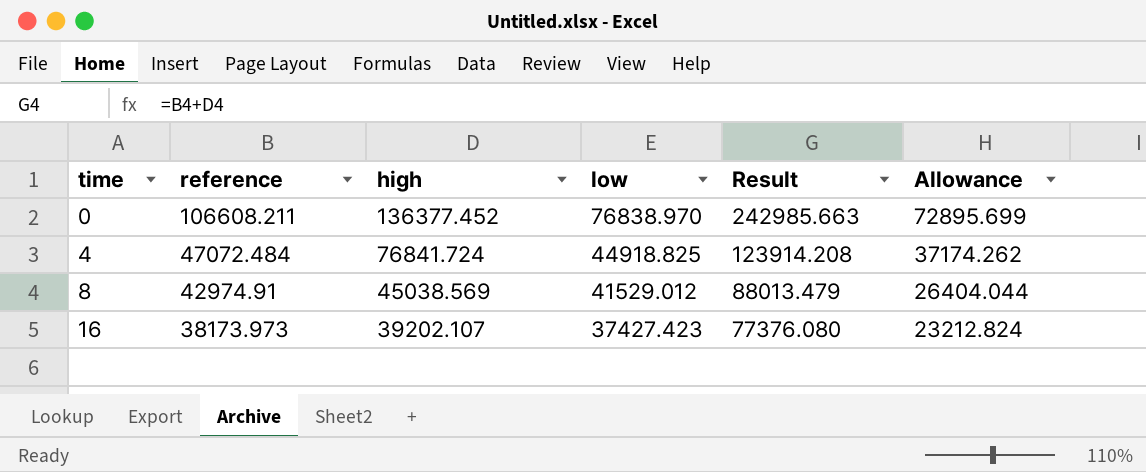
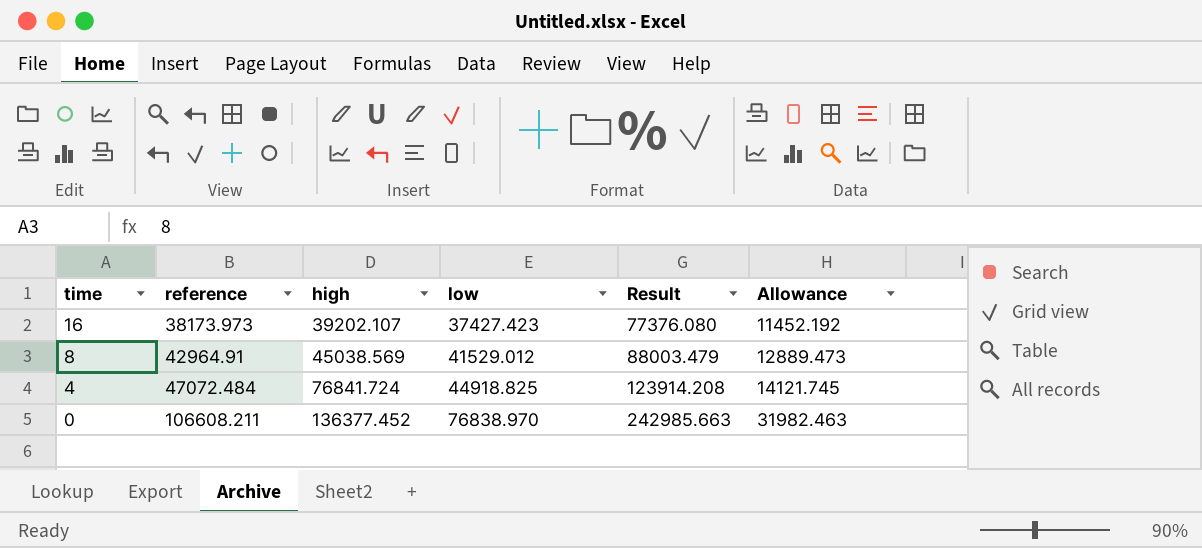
row order: time ascending -> time descending
column Allowance | formula: [Result] * 0.3 -> [reference] * 0.3
8 | reference: 42974.91 -> 42964.91
8 | Result: 88013.479 -> 88003.479

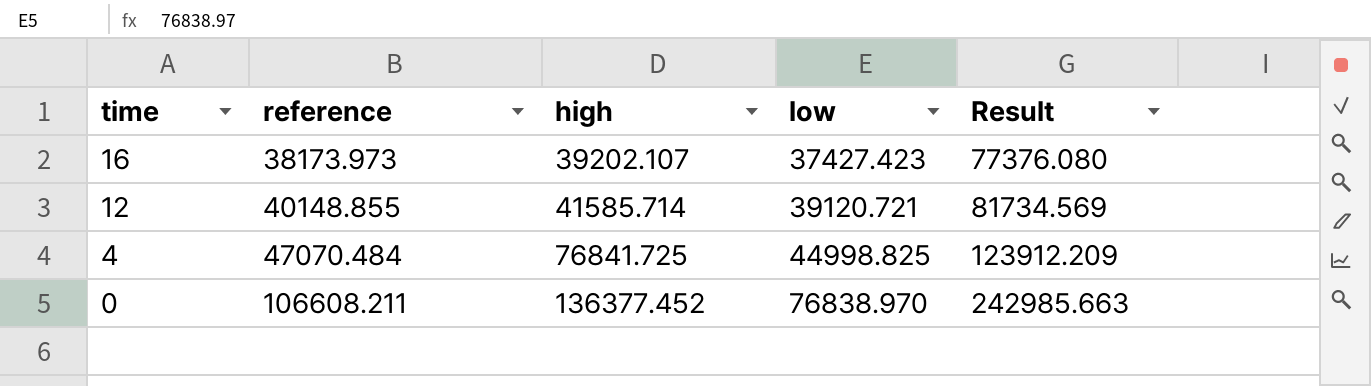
column Allowance | formula: [reference] * 0.3 -> none
row 8: 42964.91 | 45038.569 | 41529.012 | 88003.479 | 12889.473 -> none
row 12: none -> 40148.855 | 41585.714 | 39120.721 | 81734.569
4 | reference: 47072.484 -> 47070.484
4 | high: 76841.724 -> 76841.725
4 | low: 44918.825 -> 44998.825
4 | Result: 123914.208 -> 123912.209

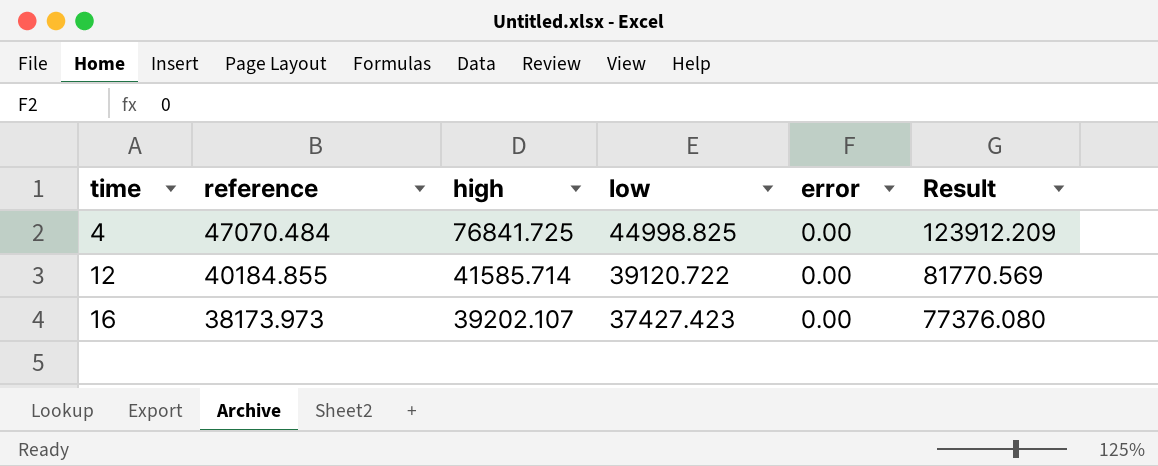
row order: time descending -> time ascending
column error | position: none -> 5
row 0: 106608.211 | 136377.452 | 76838.970 | 242985.663 -> none
12 | reference: 40148.855 -> 40184.855
12 | low: 39120.721 -> 39120.722
12 | Result: 81734.569 -> 81770.569

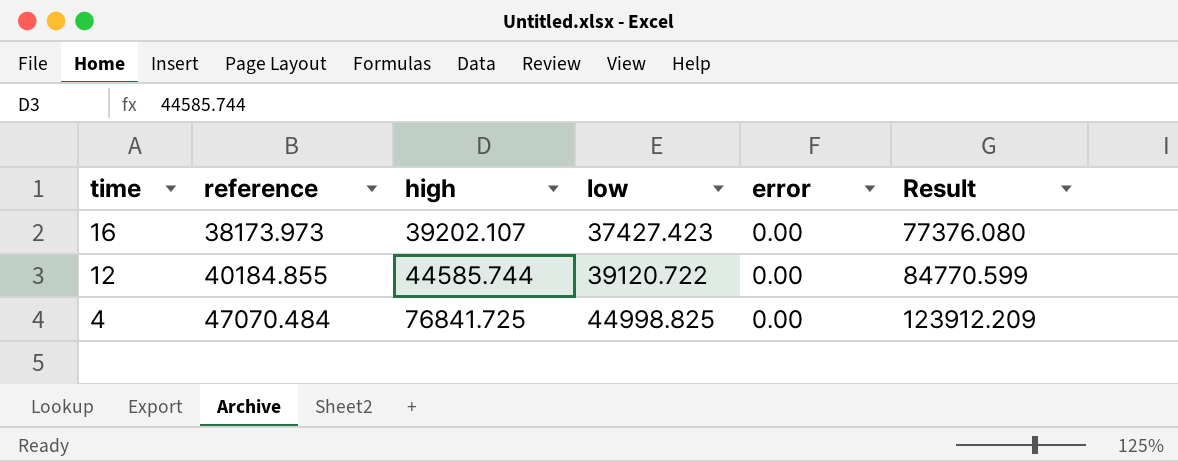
row order: time ascending -> time descending
12 | high: 41585.714 -> 44585.744
12 | Result: 81770.569 -> 84770.599

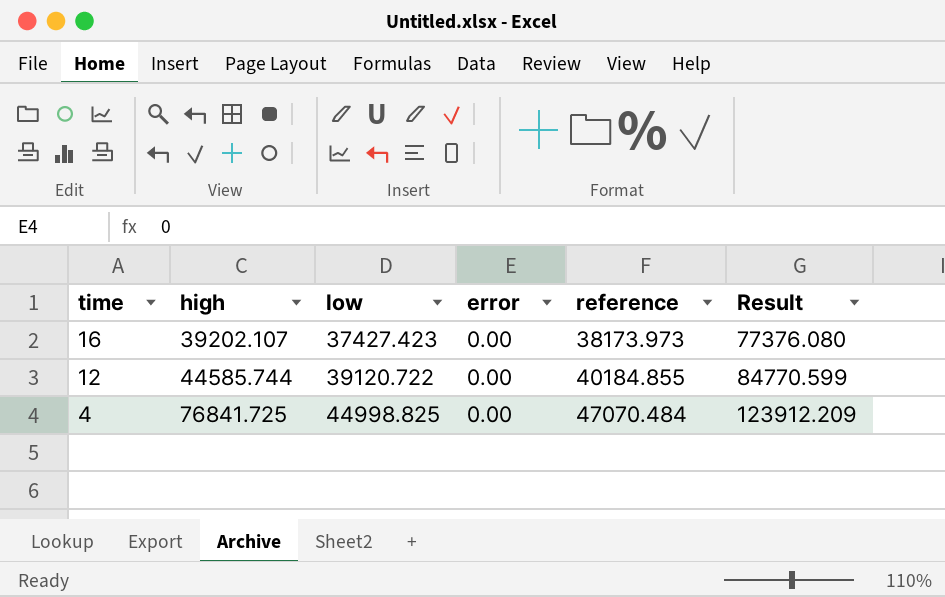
column reference | position: 2 -> 5

